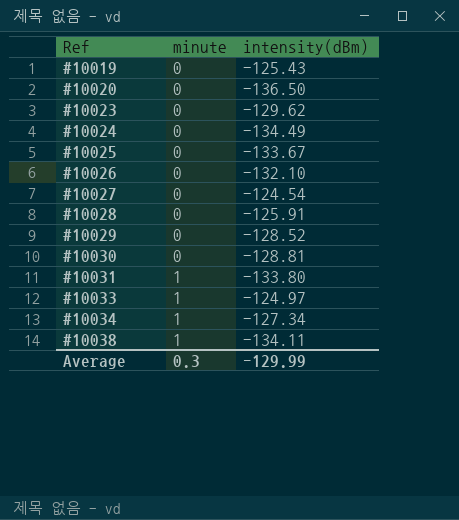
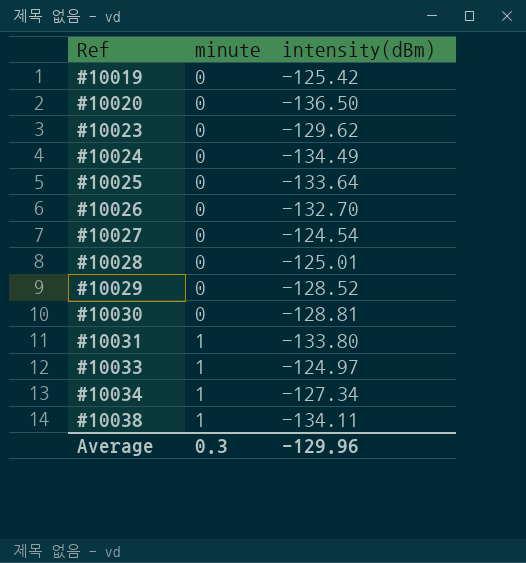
#10019 | intensity(dBm): -125.43 -> -125.42
#10025 | intensity(dBm): -133.67 -> -133.64
#10026 | intensity(dBm): -132.10 -> -132.70
#10028 | intensity(dBm): -125.91 -> -125.01
Average | intensity(dBm): -129.99 -> -129.96

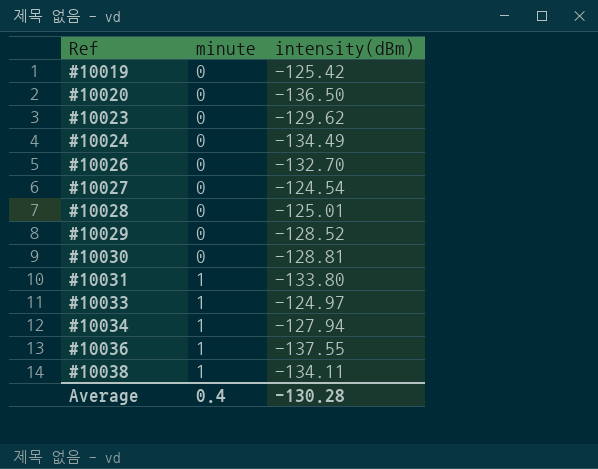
row #10025: 0 | -133.64 -> none
#10034 | intensity(dBm): -127.34 -> -127.94
row #10036: none -> 1 | -137.55
Average | minute: 0.3 -> 0.4
Average | intensity(dBm): -129.96 -> -130.28

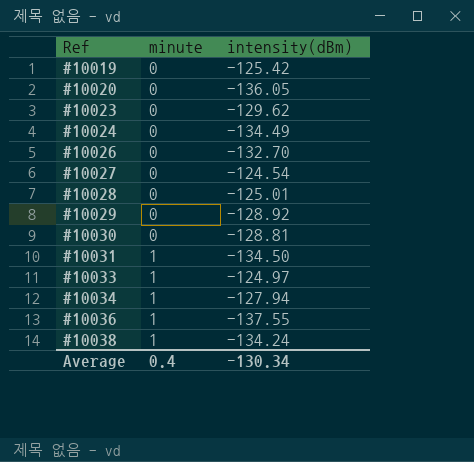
#10020 | intensity(dBm): -136.50 -> -136.05
#10029 | intensity(dBm): -128.52 -> -128.92
#10031 | intensity(dBm): -133.80 -> -134.50
#10038 | intensity(dBm): -134.11 -> -134.24
Average | intensity(dBm): -130.28 -> -130.34

